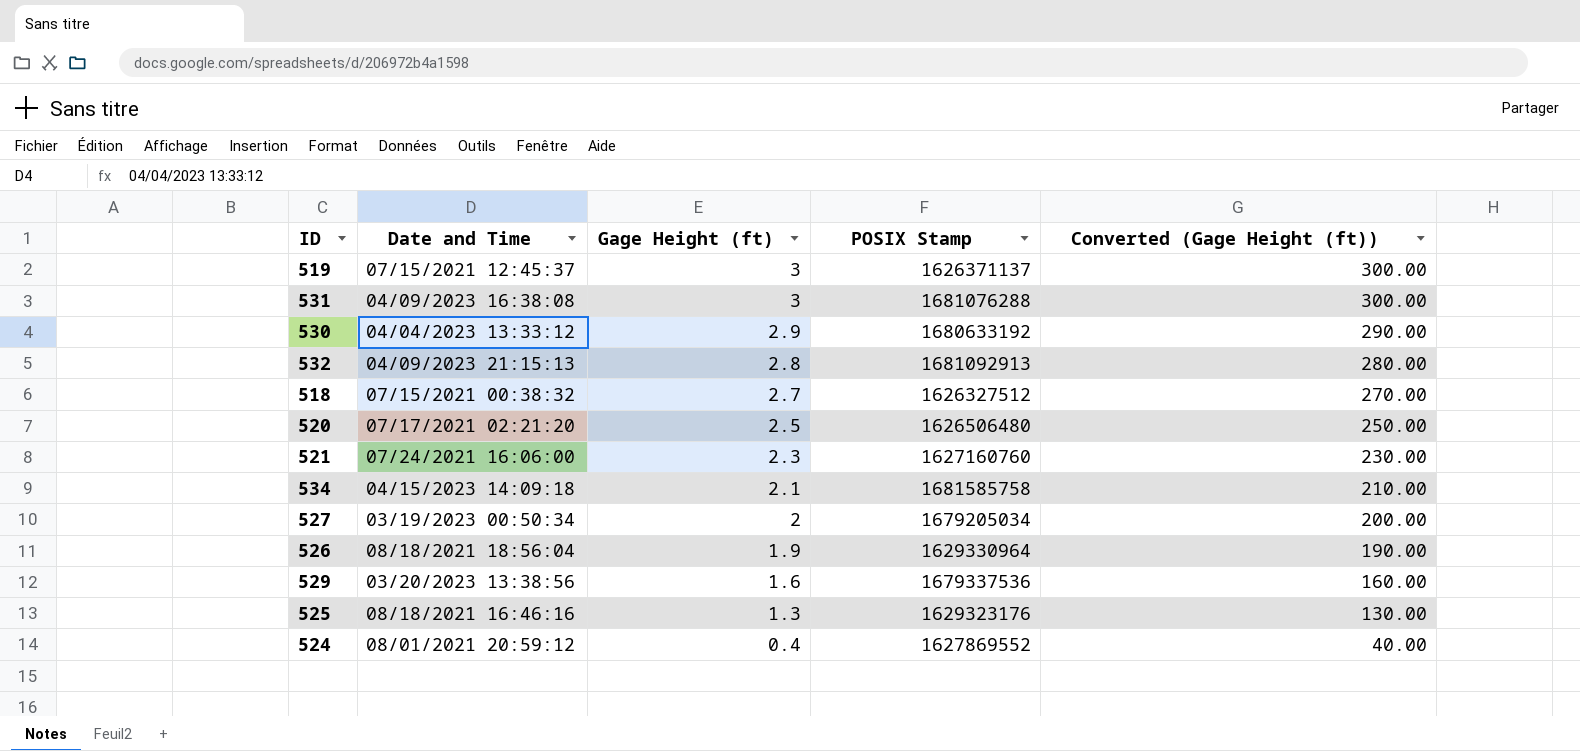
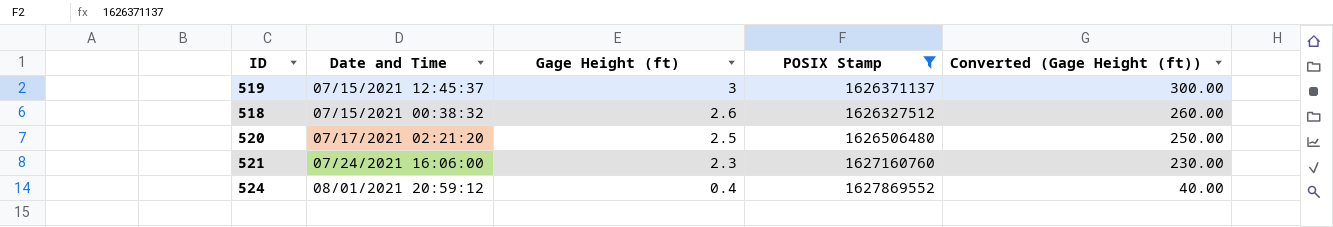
filter: none -> POSIX Stamp <= 1627869552
518 | Gage Height (ft): 2.7 -> 2.6
518 | Converted (Gage Height (ft)): 270.00 -> 260.00

